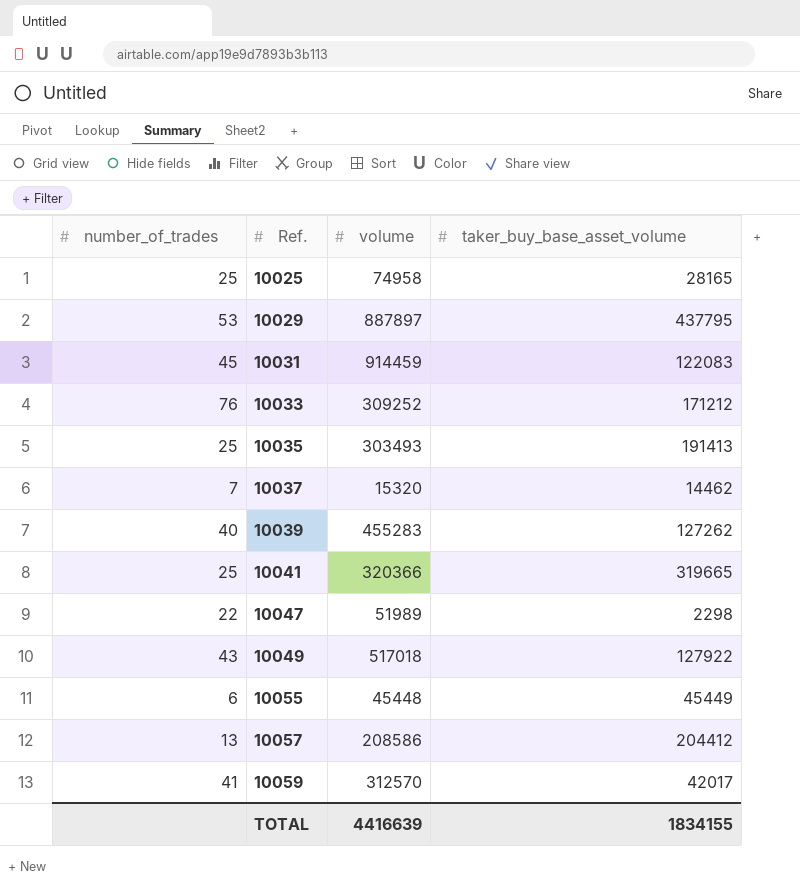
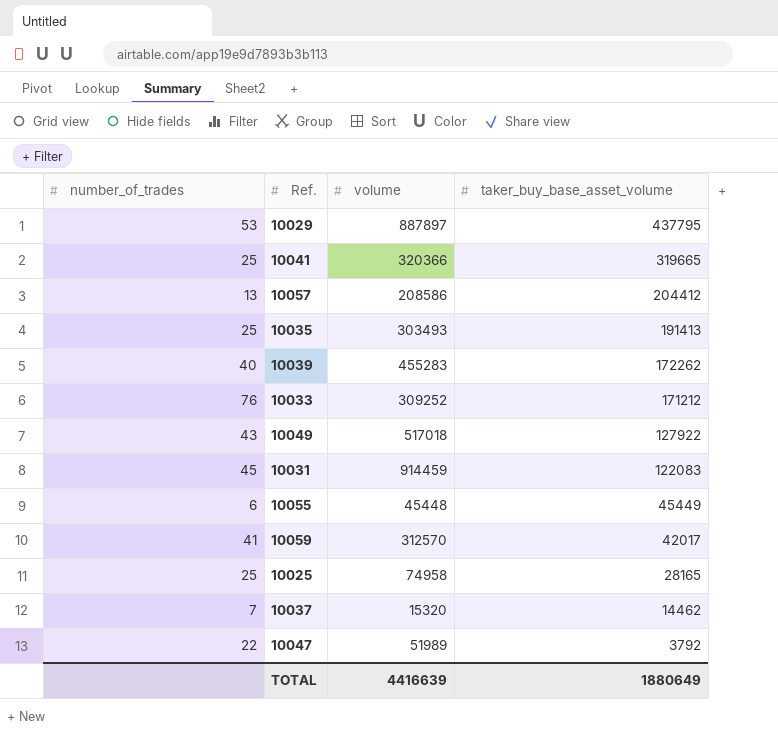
row order: Ref. ascending -> taker_buy_base_asset_volume descending
10039 | taker_buy_base_asset_volume: 127262 -> 172262
10047 | taker_buy_base_asset_volume: 2298 -> 3792
TOTAL | taker_buy_base_asset_volume: 1834155 -> 1880649

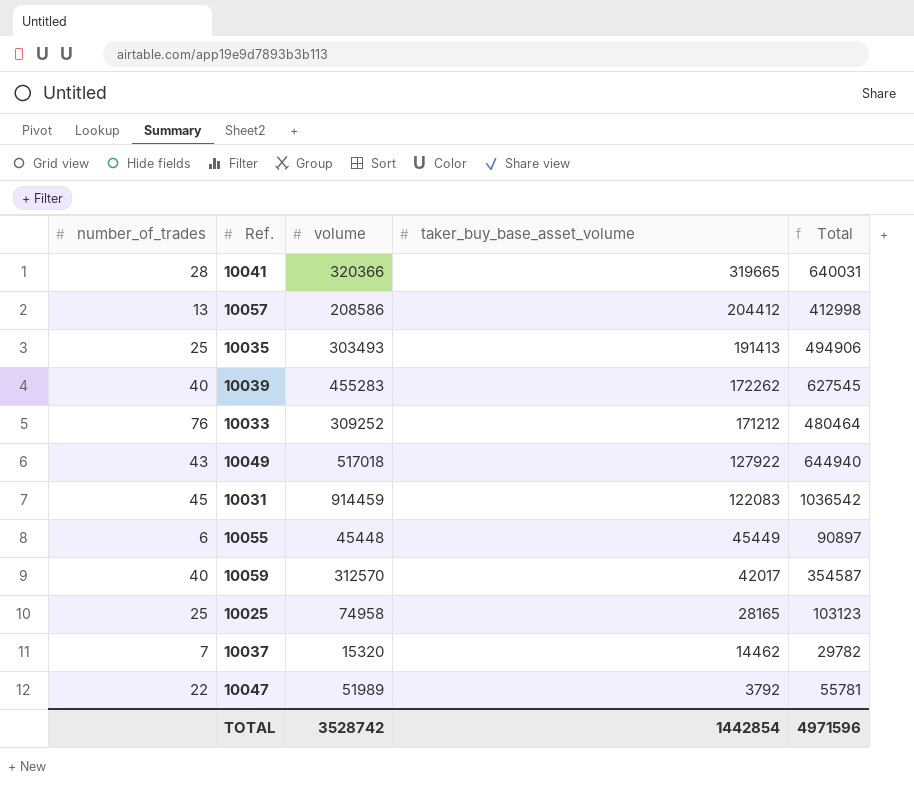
column Total | formula: none -> [volume] + [taker_buy_base_asset_volume]
row 10029: 53 | 887897 | 437795 -> none
10041 | number_of_trades: 25 -> 28
10059 | number_of_trades: 41 -> 40
TOTAL | volume: 4416639 -> 3528742
TOTAL | taker_buy_base_asset_volume: 1880649 -> 1442854

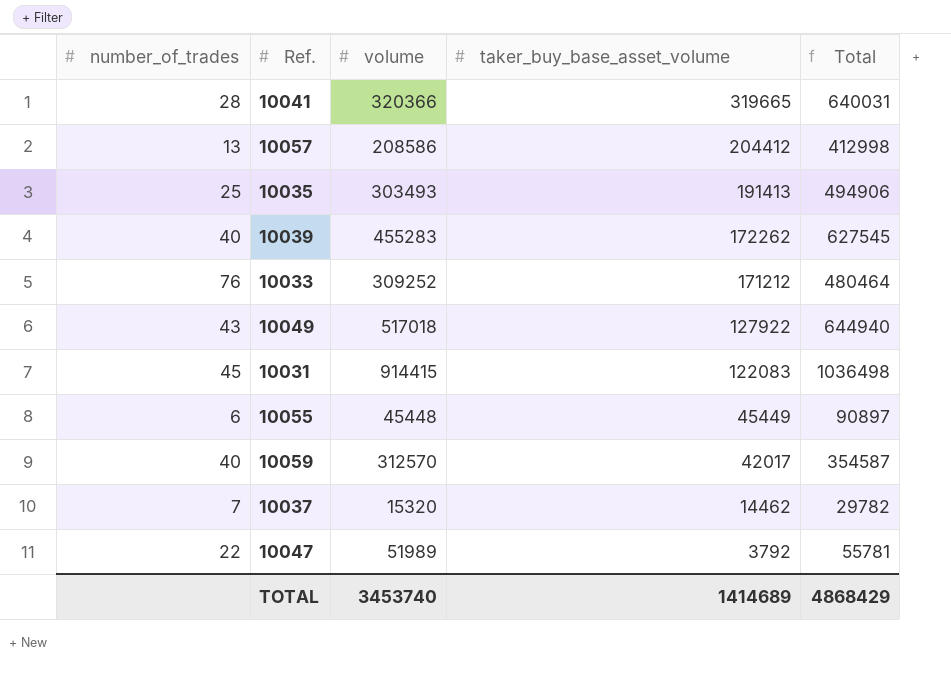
row 10025: 25 | 74958 | 28165 | 103123 -> none
10031 | volume: 914459 -> 914415
10031 | Total: 1036542 -> 1036498
TOTAL | volume: 3528742 -> 3453740
TOTAL | taker_buy_base_asset_volume: 1442854 -> 1414689
TOTAL | Total: 4971596 -> 4868429

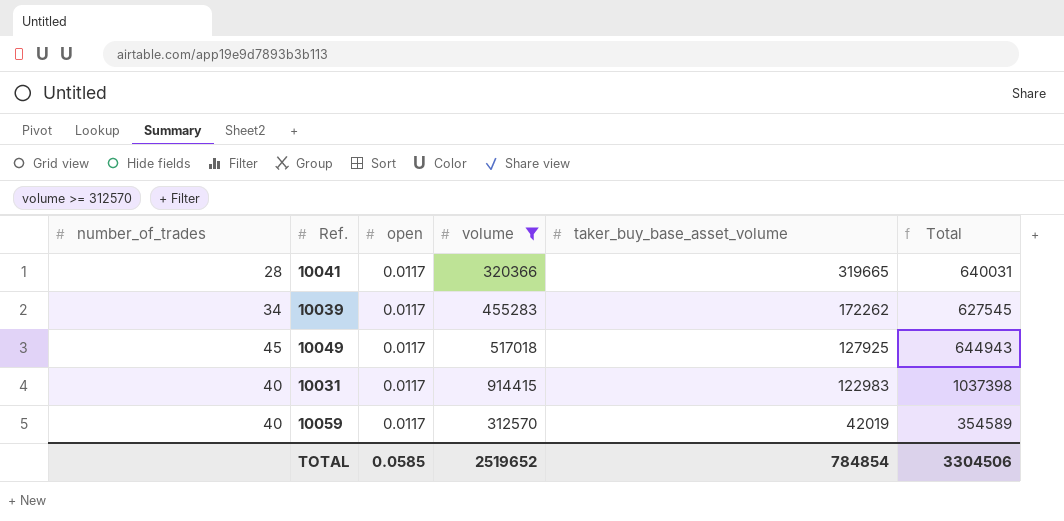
filter: none -> volume >= 312570
column open | position: none -> 3
10039 | number_of_trades: 40 -> 34
10049 | number_of_trades: 43 -> 45
10049 | taker_buy_base_asset_volume: 127922 -> 127925
10049 | Total: 644940 -> 644943
10031 | number_of_trades: 45 -> 40
10031 | taker_buy_base_asset_volume: 122083 -> 122983
10031 | Total: 1036498 -> 1037398
10059 | taker_buy_base_asset_volume: 42017 -> 42019
10059 | Total: 354587 -> 354589
TOTAL | volume: 3453740 -> 2519652
TOTAL | taker_buy_base_asset_volume: 1414689 -> 784854
TOTAL | Total: 4868429 -> 3304506

